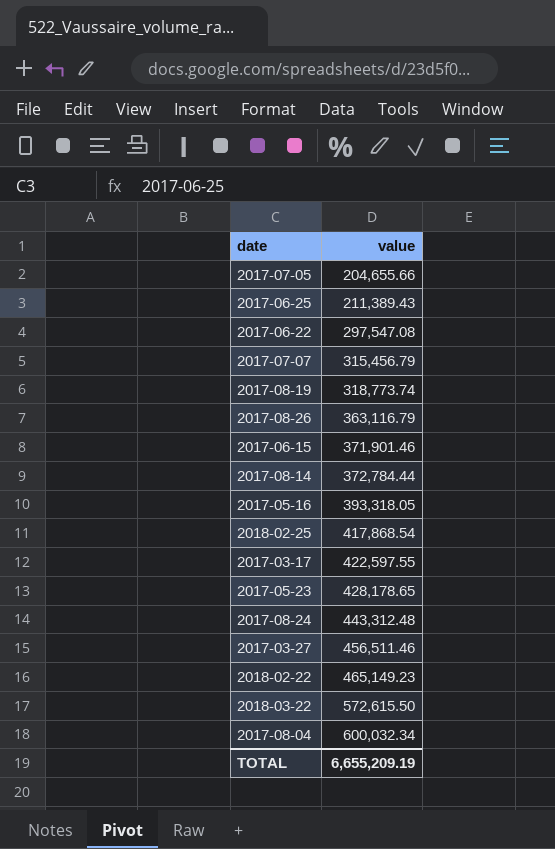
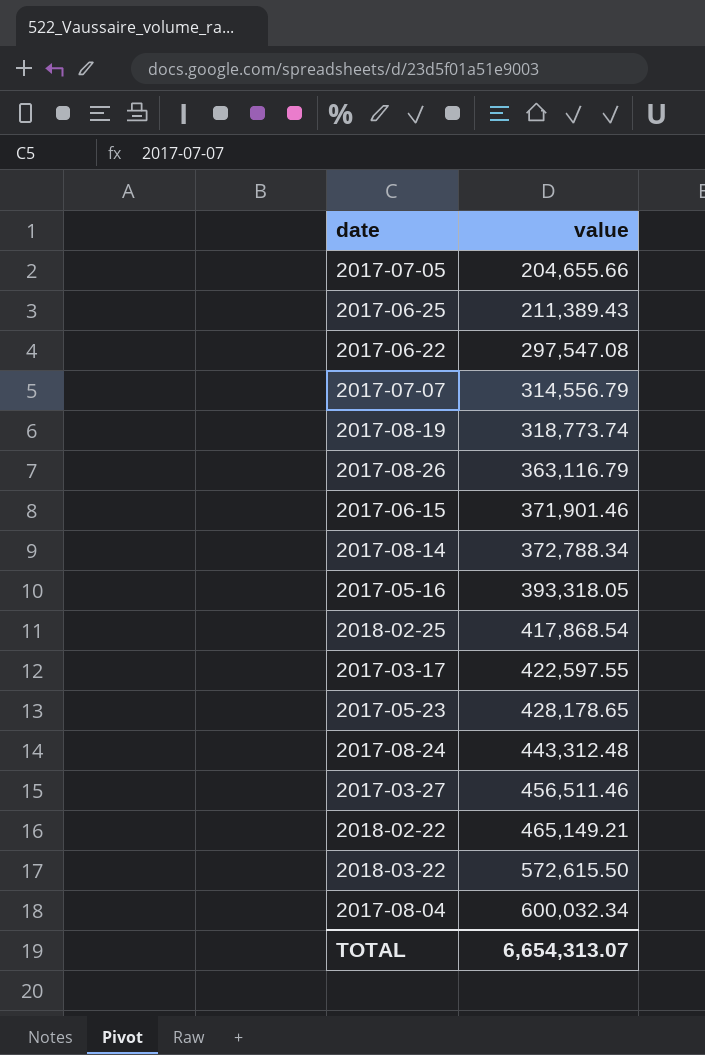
2017-07-07 | value: 315,456.79 -> 314,556.79
2017-08-14 | value: 372,784.44 -> 372,788.34
2018-02-22 | value: 465,149.23 -> 465,149.21
TOTAL | value: 6,655,209.19 -> 6,654,313.07

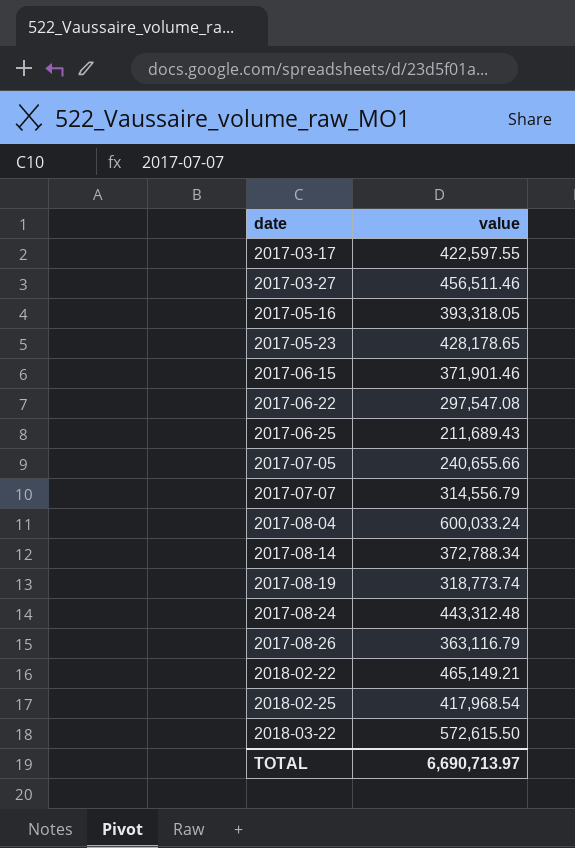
row order: value ascending -> date ascending
2017-06-25 | value: 211,389.43 -> 211,689.43
2017-07-05 | value: 204,655.66 -> 240,655.66
2017-08-04 | value: 600,032.34 -> 600,033.24
2018-02-25 | value: 417,868.54 -> 417,968.54
TOTAL | value: 6,654,313.07 -> 6,690,713.97

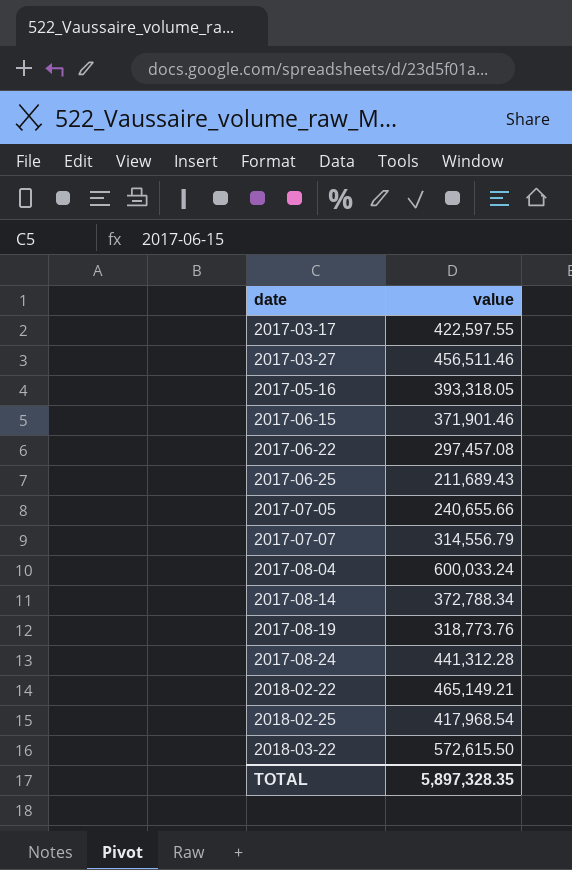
row 2017-05-23: 428,178.65 -> none
row 2017-08-26: 363,116.79 -> none
2017-06-22 | value: 297,547.08 -> 297,457.08
2017-08-19 | value: 318,773.74 -> 318,773.76
2017-08-24 | value: 443,312.48 -> 441,312.28
TOTAL | value: 6,690,713.97 -> 5,897,328.35

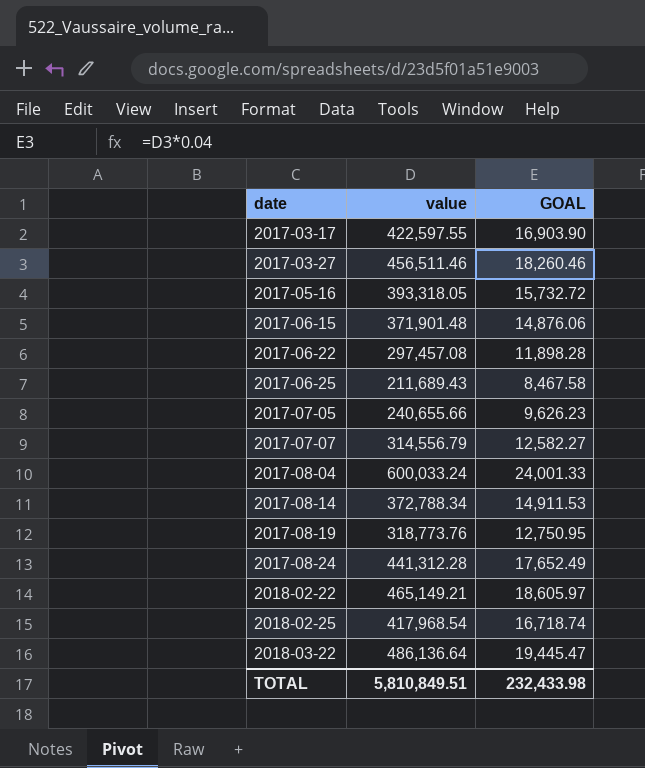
column GOAL | formula: none -> [value] * 0.04
2017-06-15 | value: 371,901.46 -> 371,901.48
2018-03-22 | value: 572,615.50 -> 486,136.64
TOTAL | value: 5,897,328.35 -> 5,810,849.51

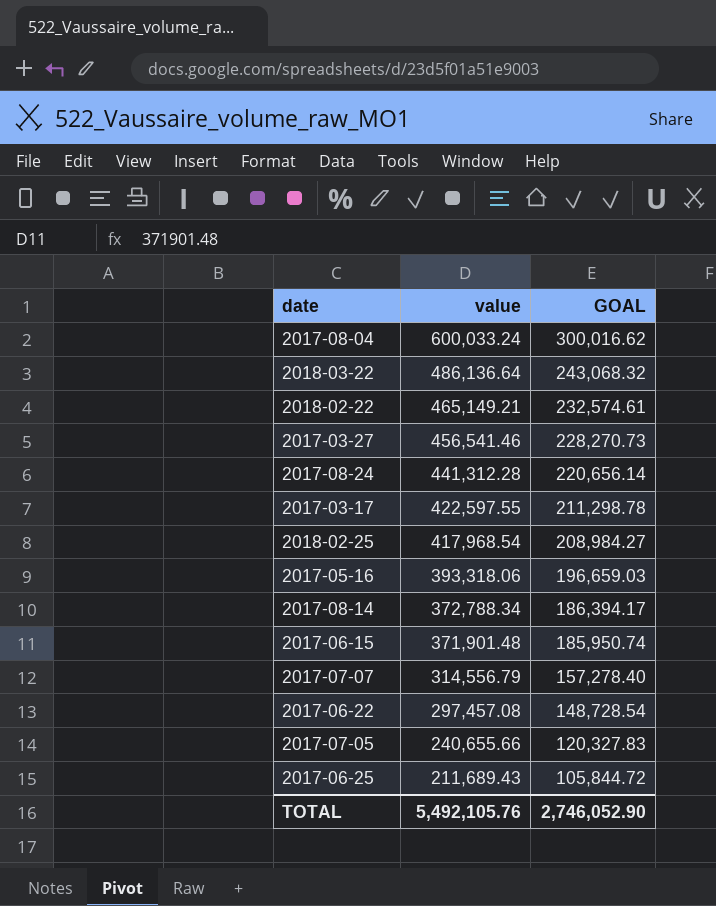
row order: date ascending -> value descending
column GOAL | formula: [value] * 0.04 -> [value] * 0.5
row 2017-08-19: 318,773.76 | 12,750.95 -> none
2017-03-27 | value: 456,511.46 -> 456,541.46
2017-05-16 | value: 393,318.05 -> 393,318.06
TOTAL | value: 5,810,849.51 -> 5,492,105.76
TOTAL | GOAL: 232,433.98 -> 2,746,052.90

